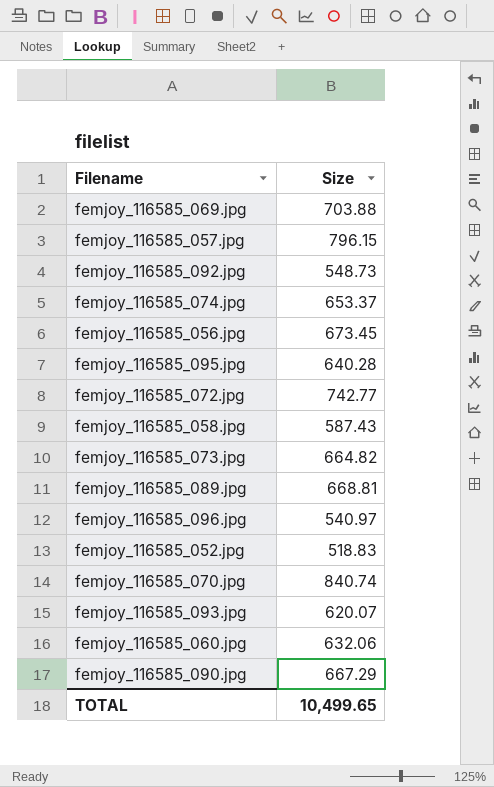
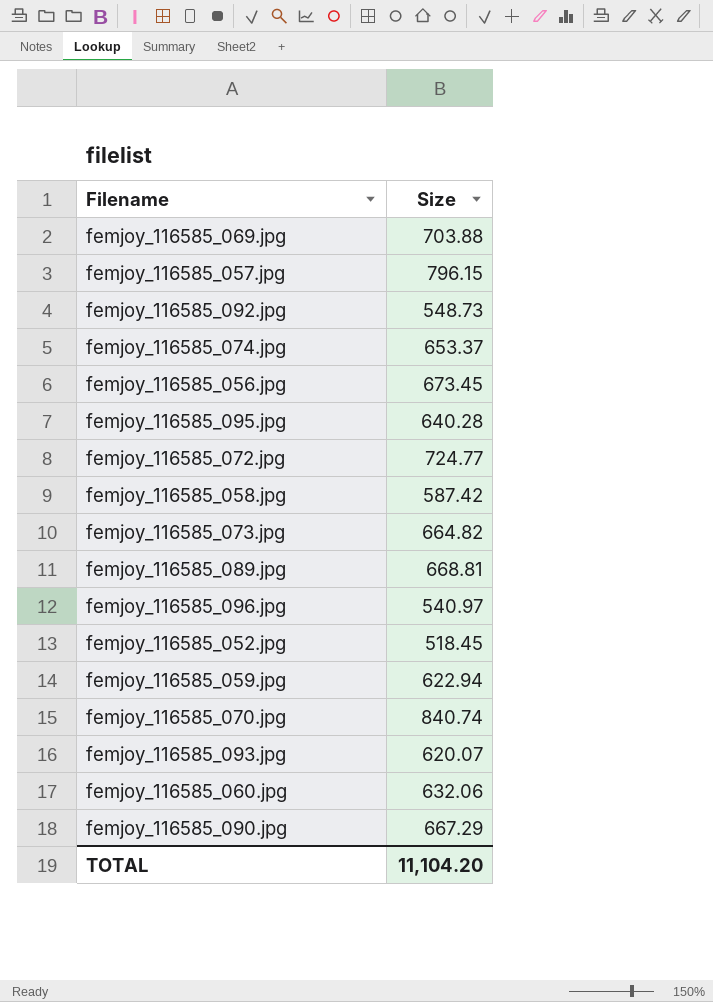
femjoy_116585_072.jpg | Size: 742.77 -> 724.77
femjoy_116585_058.jpg | Size: 587.43 -> 587.42
femjoy_116585_052.jpg | Size: 518.83 -> 518.45
row femjoy_116585_059.jpg: none -> 622.94
TOTAL | Size: 10,499.65 -> 11,104.20

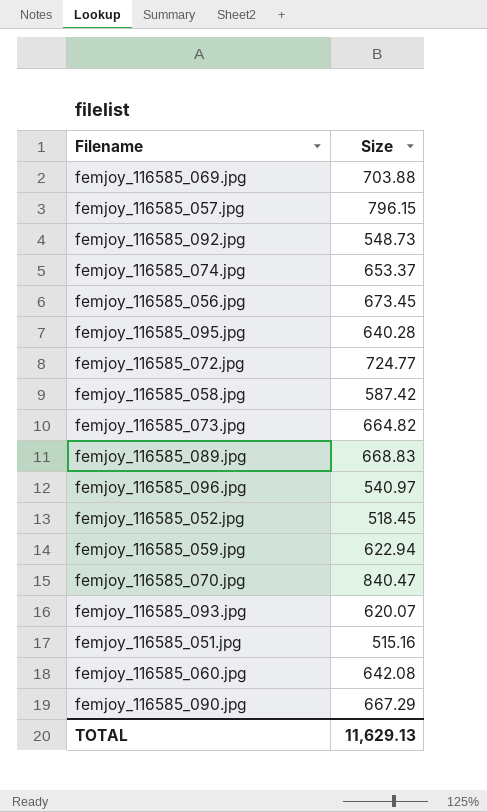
femjoy_116585_089.jpg | Size: 668.81 -> 668.83
femjoy_116585_070.jpg | Size: 840.74 -> 840.47
row femjoy_116585_051.jpg: none -> 515.16
femjoy_116585_060.jpg | Size: 632.06 -> 642.08
TOTAL | Size: 11,104.20 -> 11,629.13

